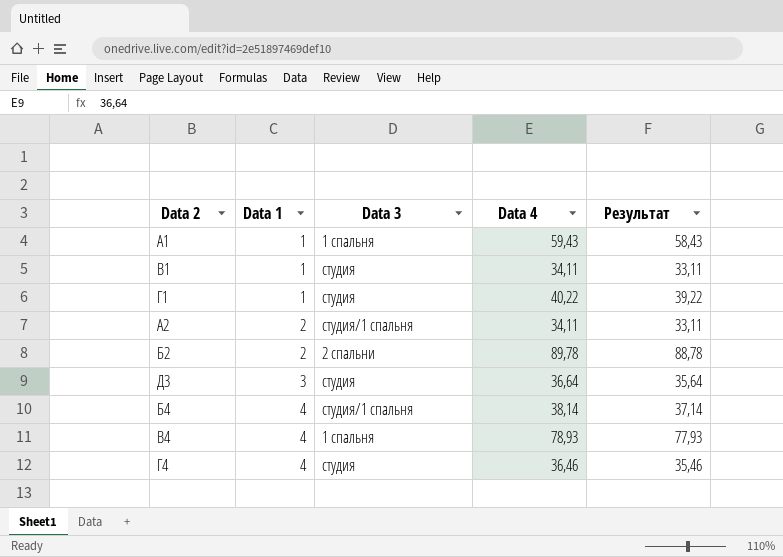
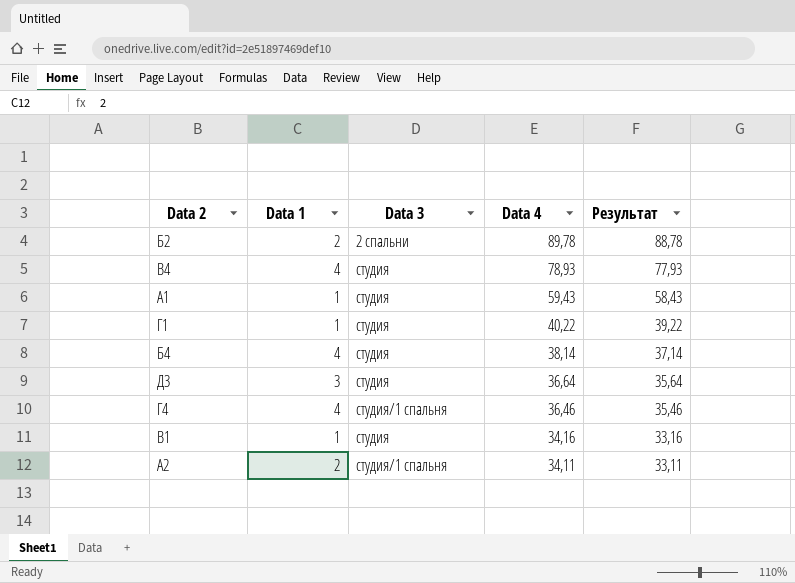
row order: Data 1 ascending -> Data 4 descending
В4 | Data 3: 1 спальня -> студия
A1 | Data 3: 1 спальня -> студия
Б4 | Data 3: студия/1 спальня -> студия
Г4 | Data 3: студия -> студия/1 спальня
В1 | Data 4: 34,11 -> 34,16
В1 | Результат: 33,11 -> 33,16

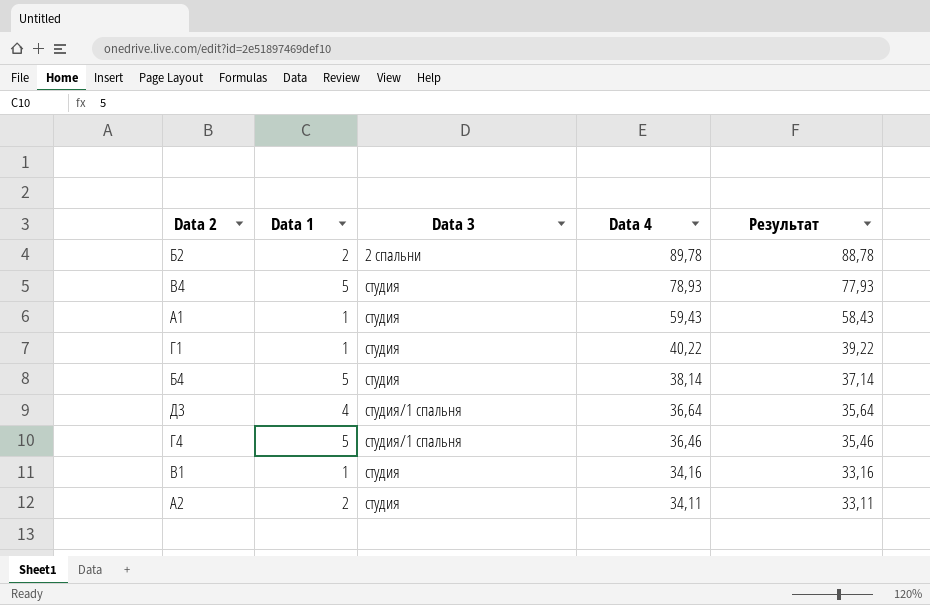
В4 | Data 1: 4 -> 5
Б4 | Data 1: 4 -> 5
Д3 | Data 1: 3 -> 4
Д3 | Data 3: студия -> студия/1 спальня
Г4 | Data 1: 4 -> 5
А2 | Data 3: студия/1 спальня -> студия

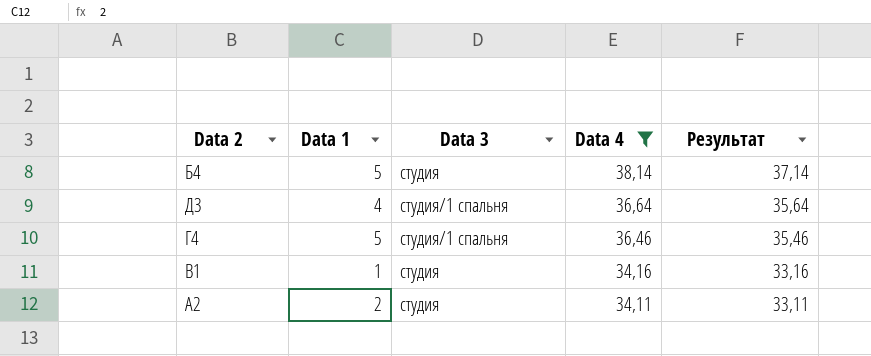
filter: none -> Data 4 <= 38,14

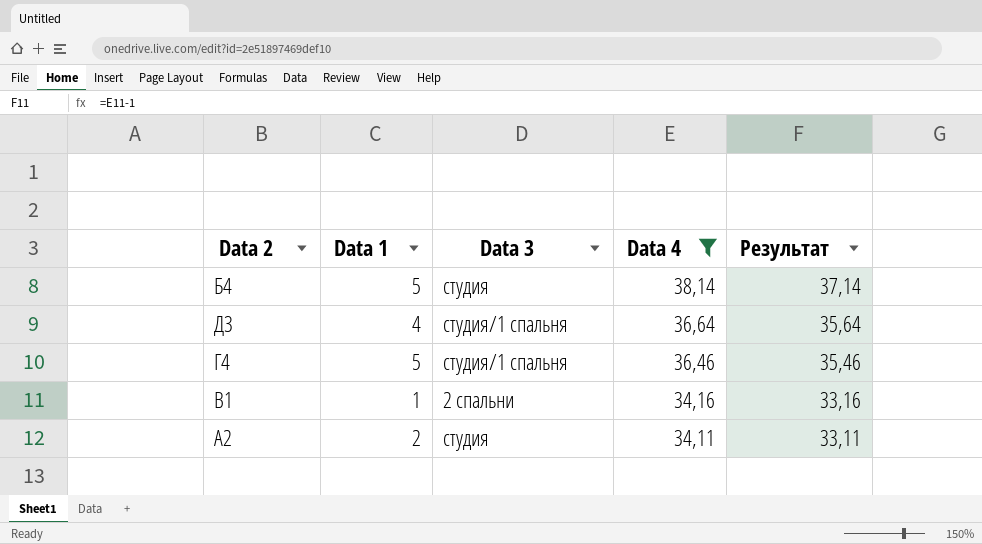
В1 | Data 3: студия -> 2 спальни

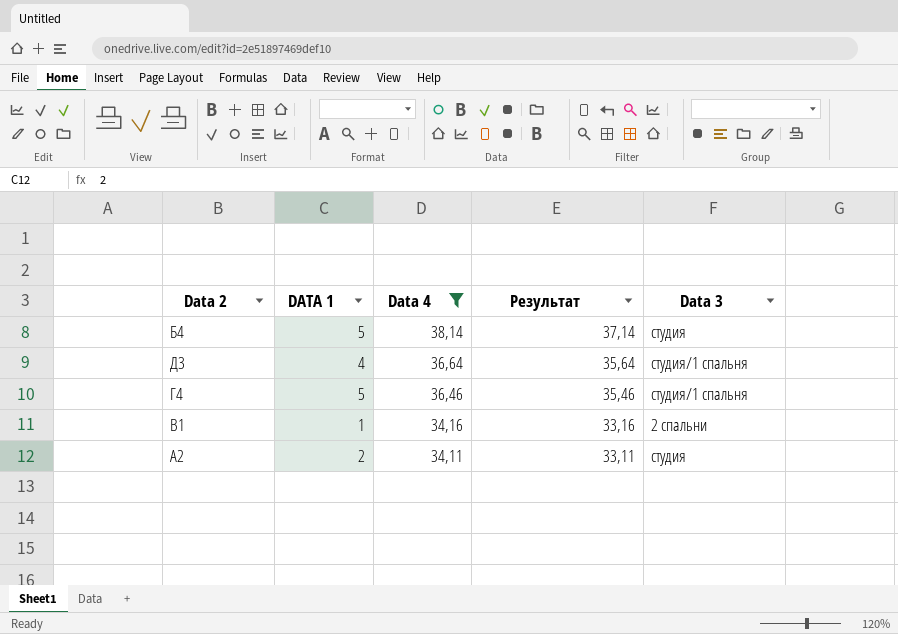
column name: Data 1 -> DATA 1
column Data 3 | position: 3 -> 5

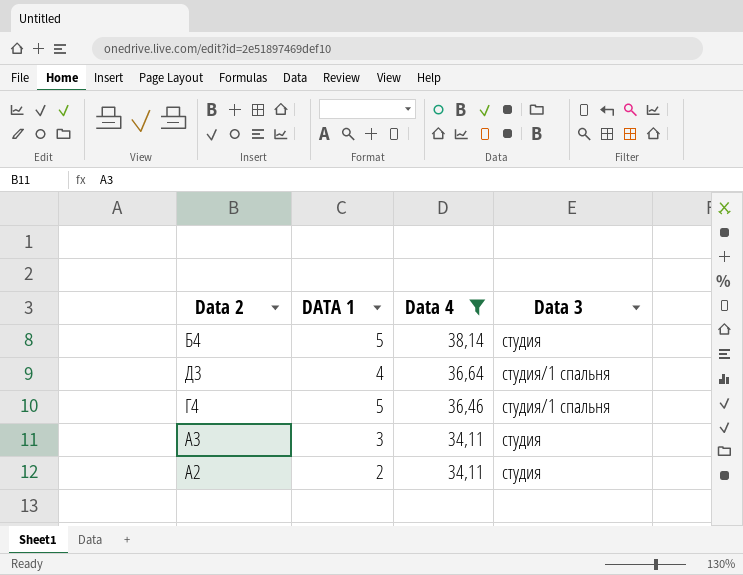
column Результат | formula: [Data 4] - 1 -> none
row В1: 1 | 34,16 | 33,16 | 2 спальни -> none
row А3: none -> 3 | 34,11 | студия

